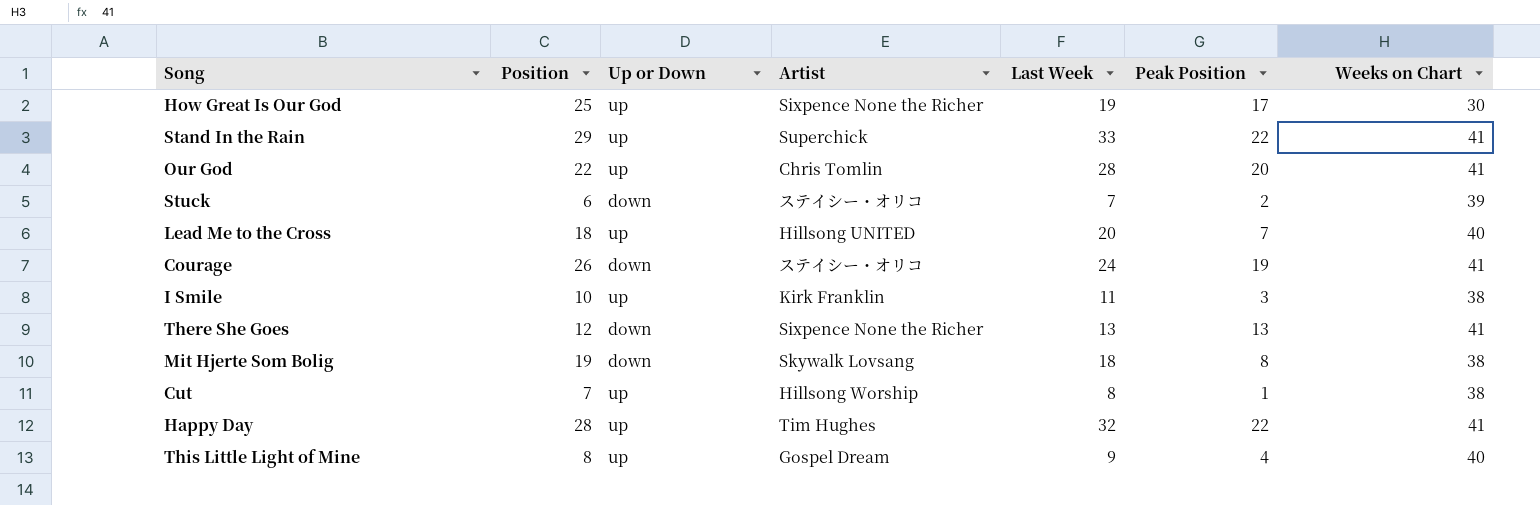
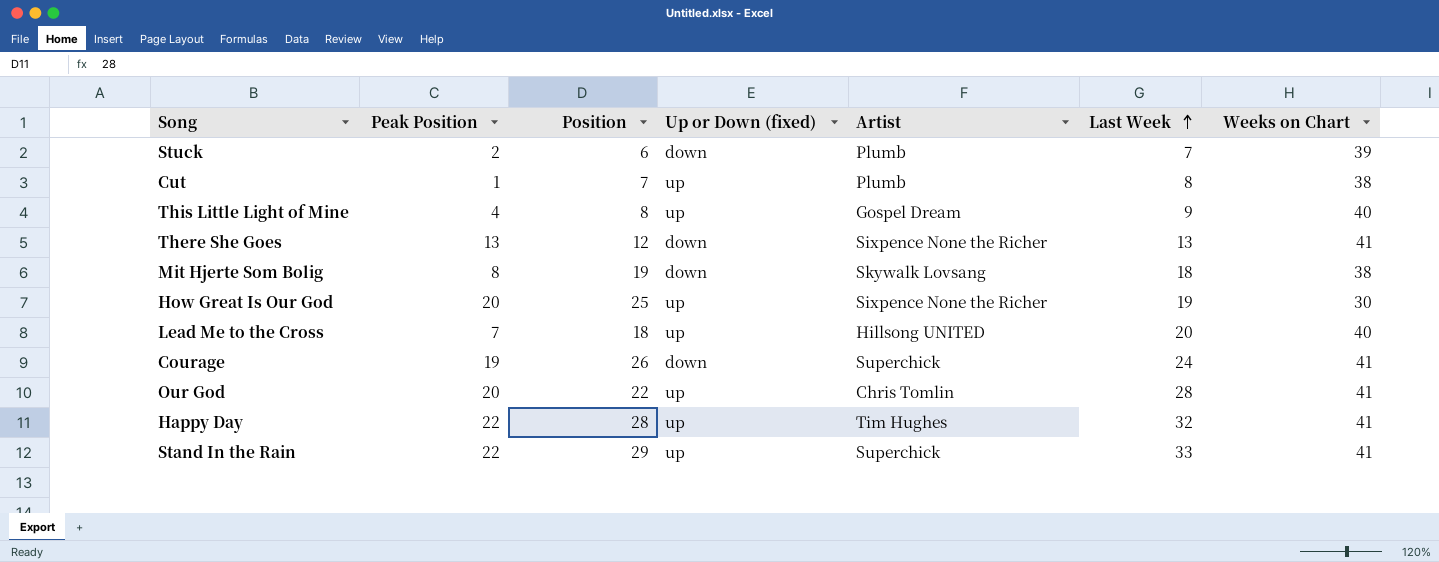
row order: none -> Last Week ascending
column Peak Position | position: 6 -> 2
column name: Up or Down -> Up or Down (fixed)
row I Smile: 10 | up | Kirk Franklin | 11 | 3 | 38 -> none
Stuck | Artist: ステイシー・オリコ -> Plumb
Cut | Artist: Hillsong Worship -> Plumb
How Great Is Our God | Peak Position: 17 -> 20
Courage | Artist: ステイシー・オリコ -> Superchick

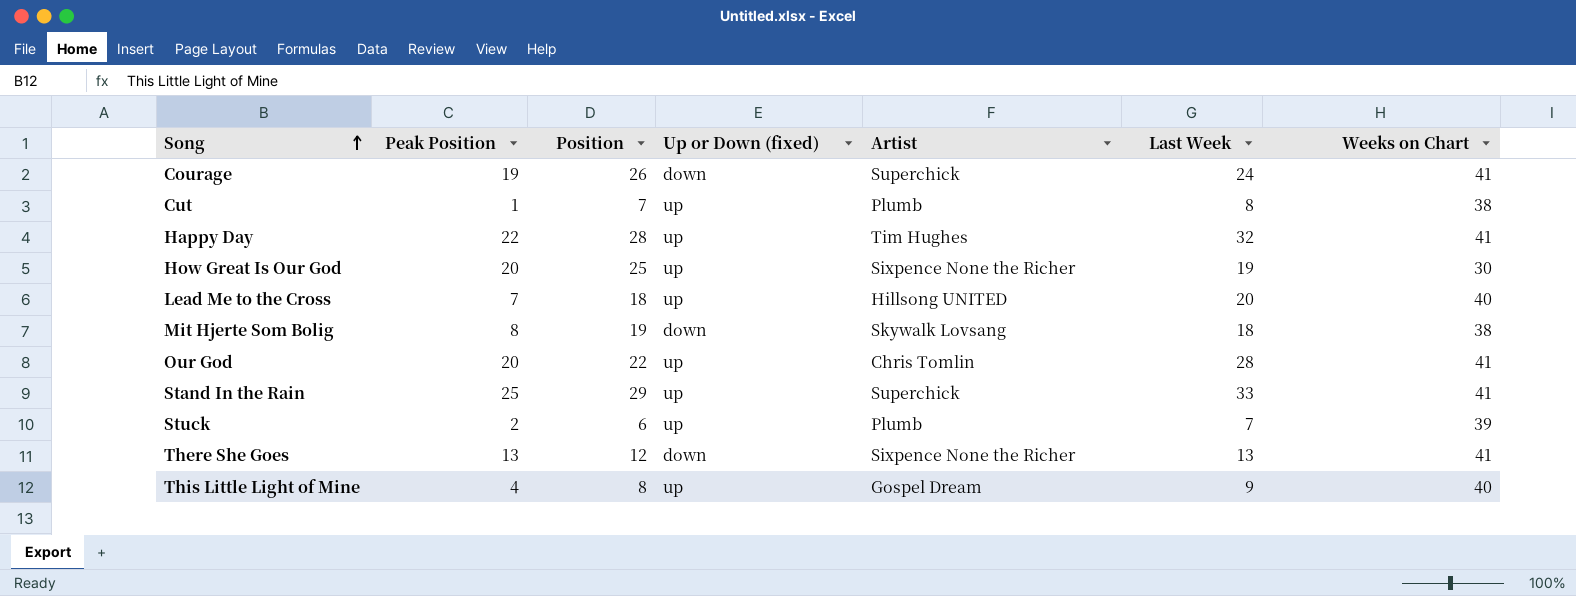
row order: Last Week ascending -> Song ascending
Stand In the Rain | Peak Position: 22 -> 25
Stuck | Up or Down (fixed): down -> up

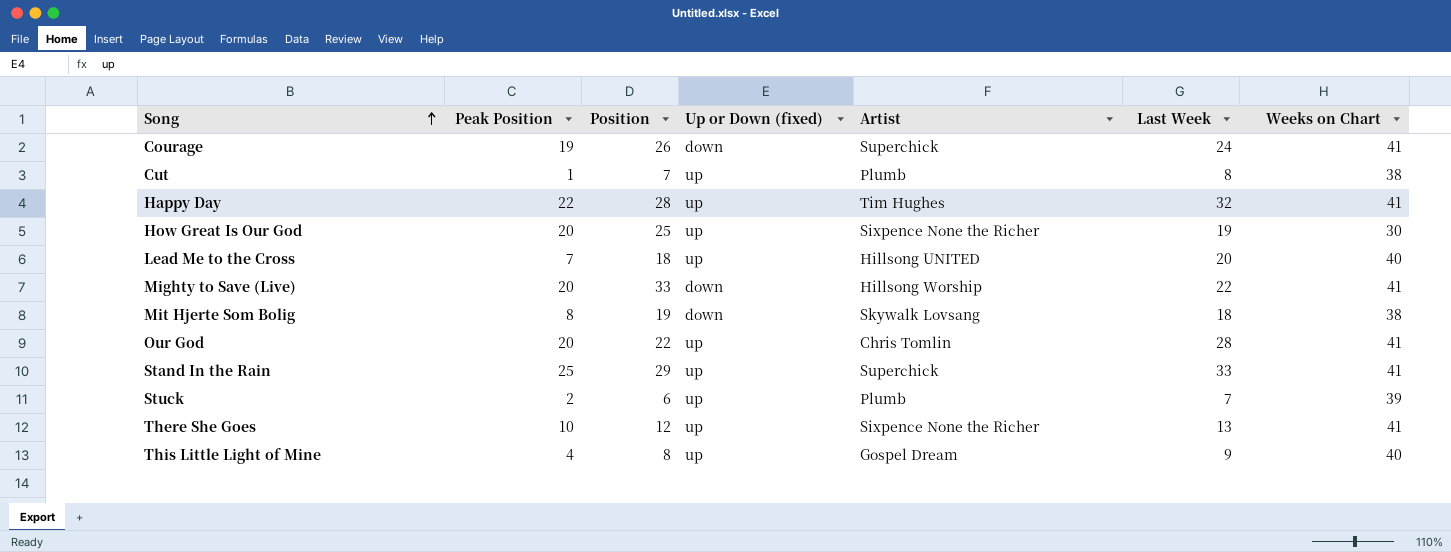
row Mighty to Save (Live): none -> 20 | 33 | down | Hillsong Worship | 22 | 41
There She Goes | Peak Position: 13 -> 10
There She Goes | Up or Down (fixed): down -> up

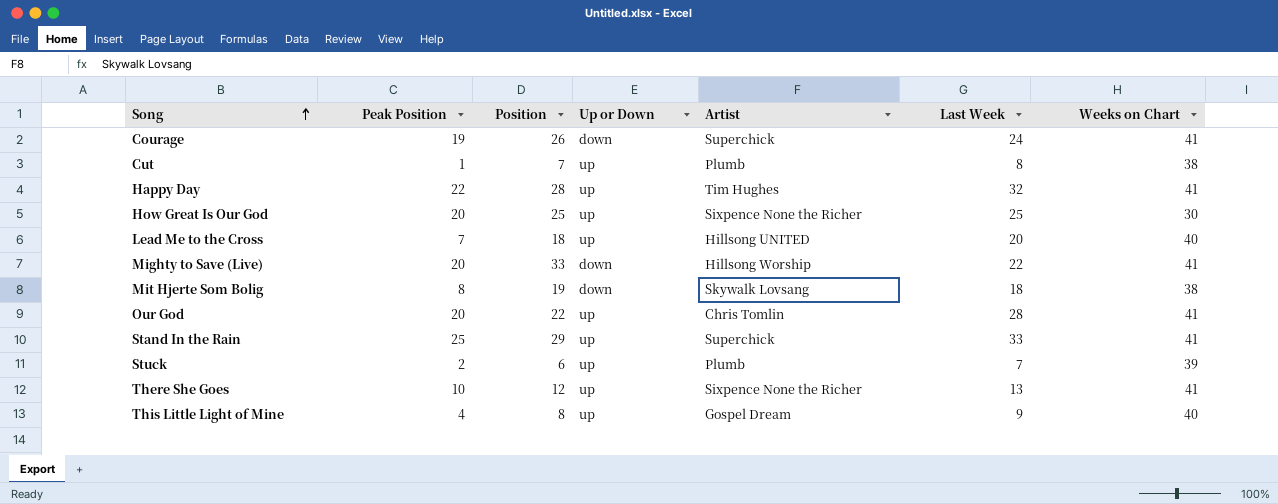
column name: Up or Down (fixed) -> Up or Down
How Great Is Our God | Last Week: 19 -> 25

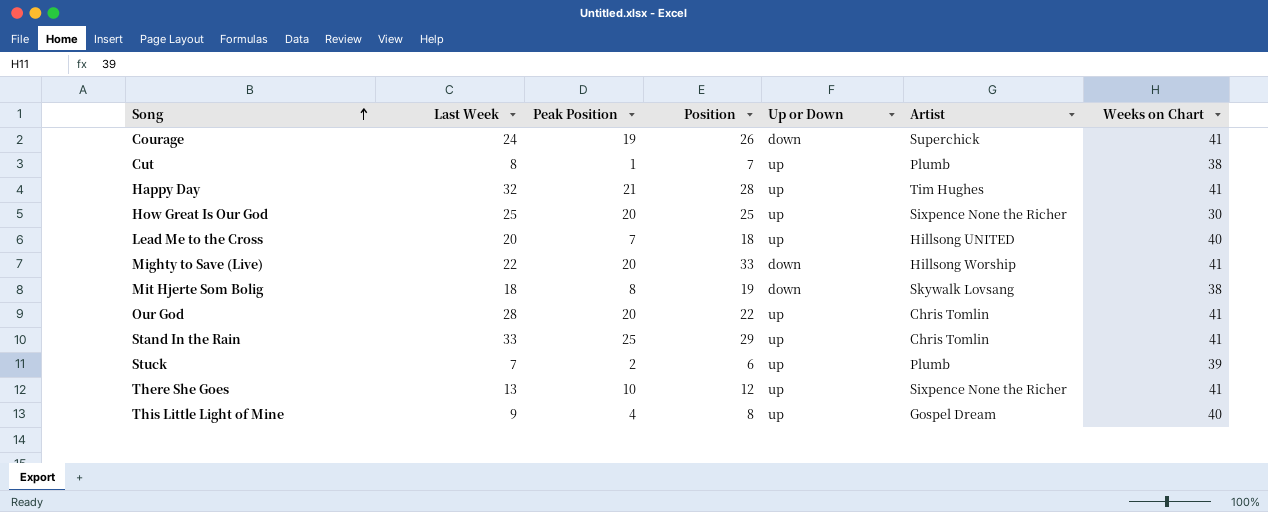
column Last Week | position: 6 -> 2
Happy Day | Peak Position: 22 -> 21
Stand In the Rain | Artist: Superchick -> Chris Tomlin

